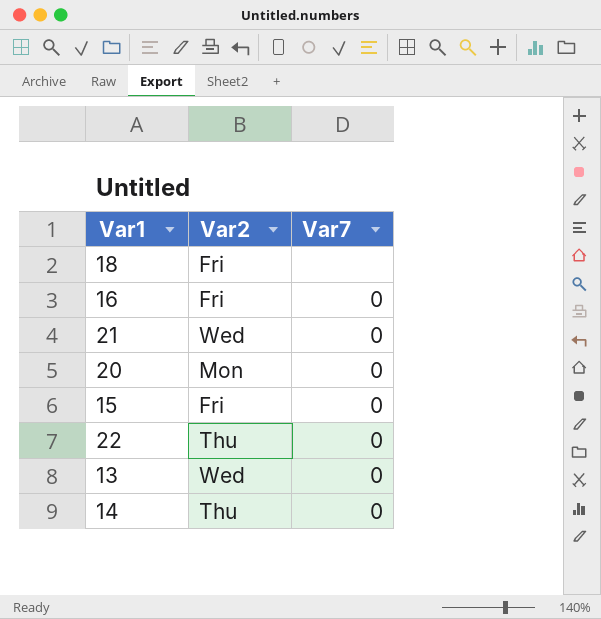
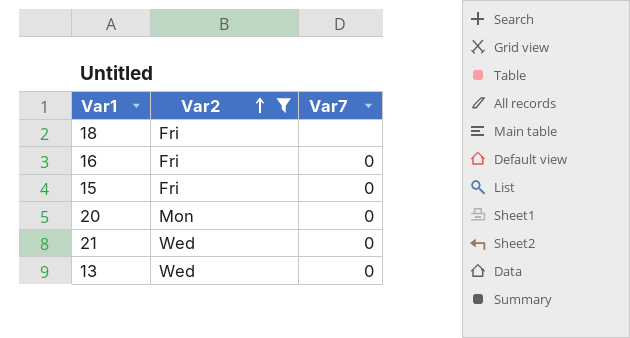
filter: none -> Var2 != Thu
row order: none -> Var2 ascending

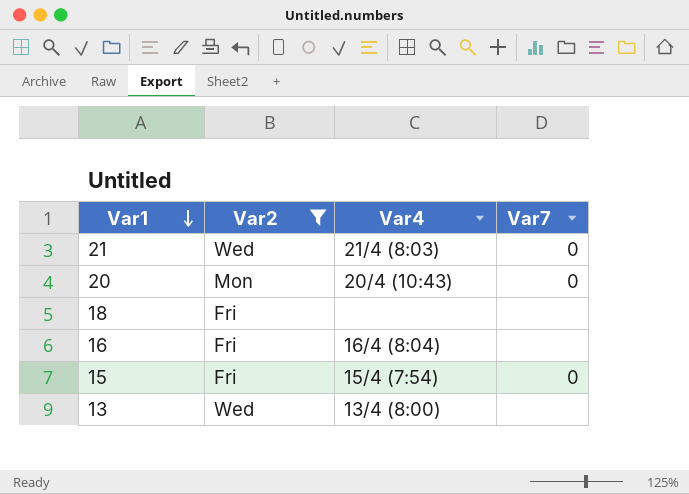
row order: Var2 ascending -> Var1 descending
column Var4 | position: none -> 3
16 | Var7: 0 -> none
13 | Var7: 0 -> none

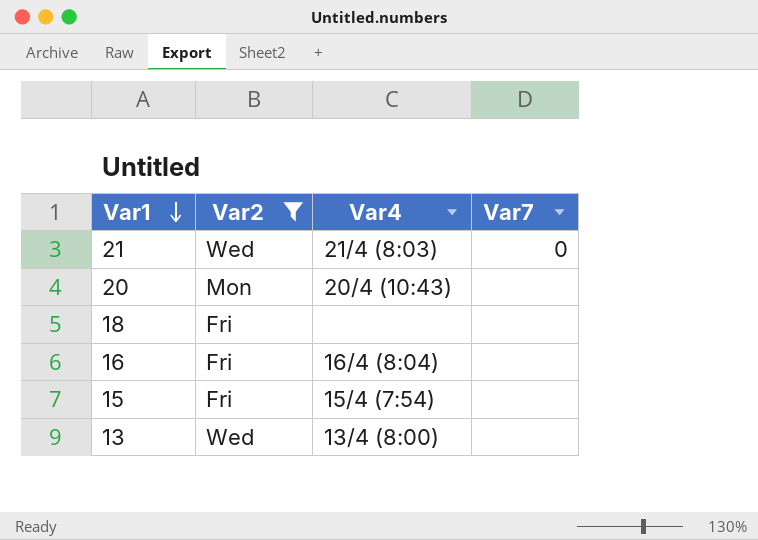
20 | Var7: 0 -> none
15 | Var7: 0 -> none

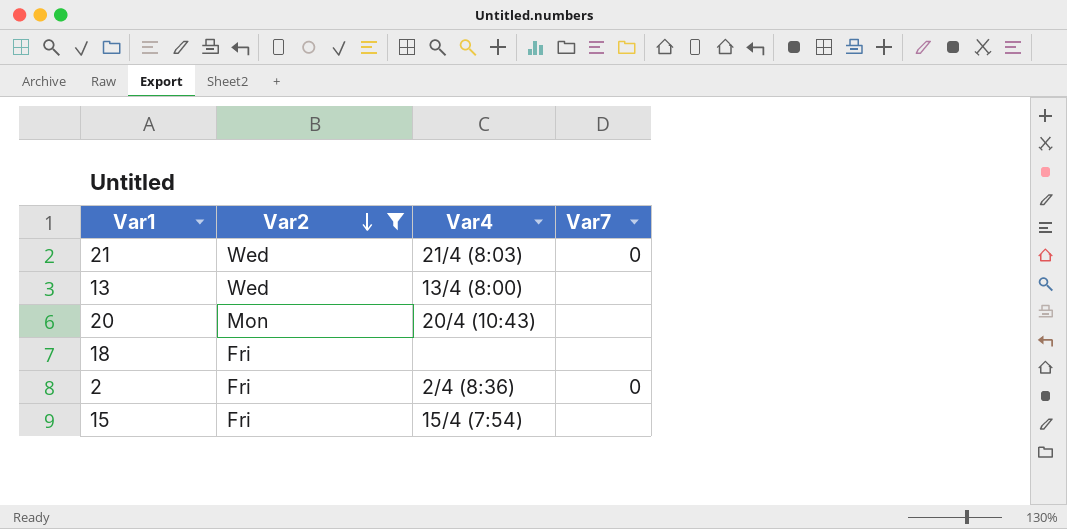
row order: Var1 descending -> Var2 descending
row 16: Fri | 16/4 (8:04) | none -> none
row 2: none -> Fri | 2/4 (8:36) | 0

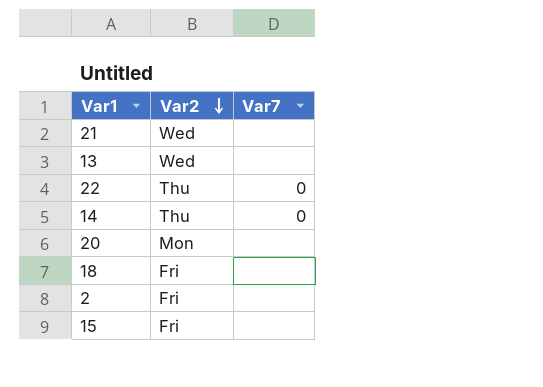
filter: Var2 != Thu -> none
column Var4 | position: 3 -> none
21 | Var7: 0 -> none
2 | Var7: 0 -> none

